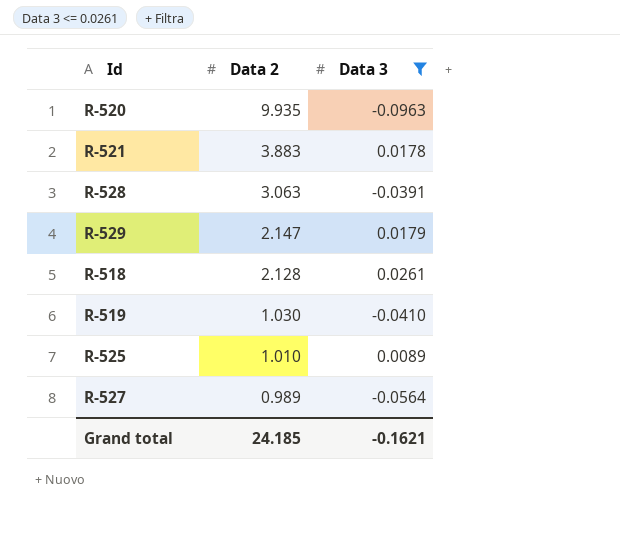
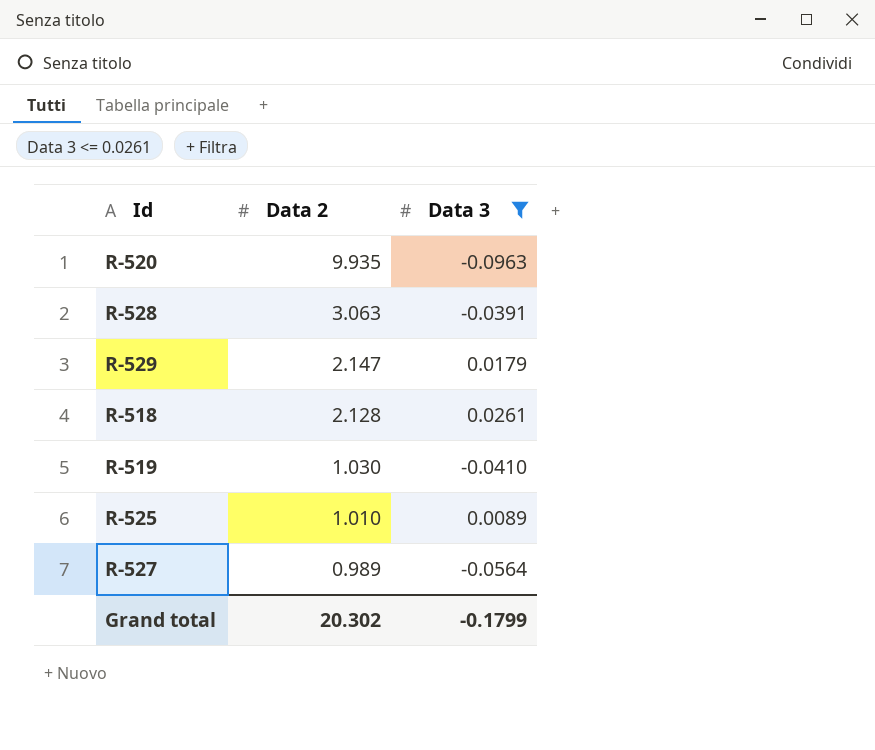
row R-521: 3.883 | 0.0178 -> none
Grand total | Data 2: 24.185 -> 20.302
Grand total | Data 3: -0.1621 -> -0.1799

